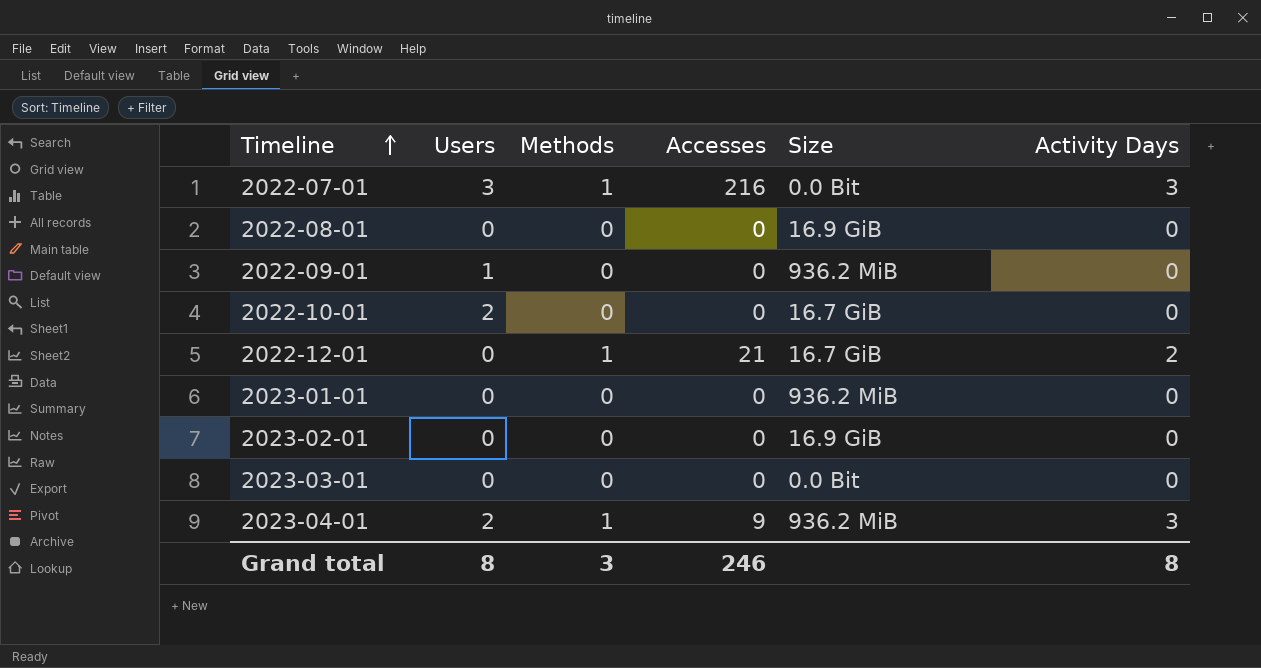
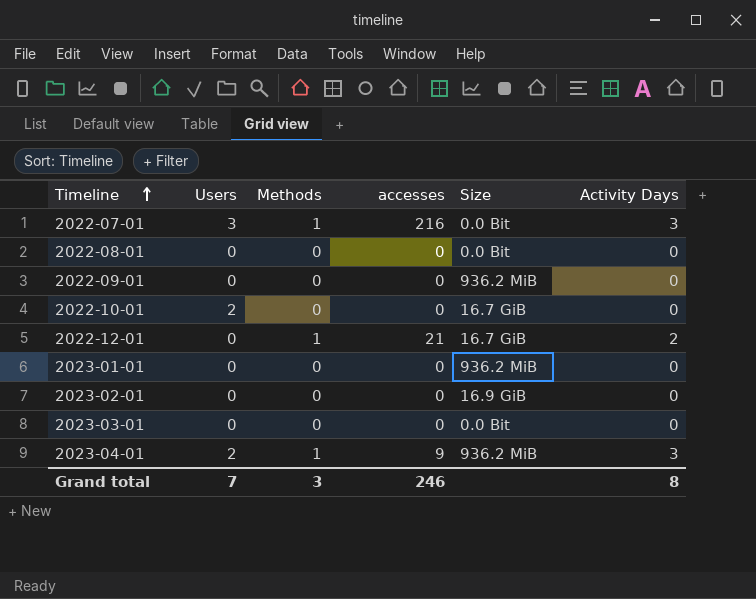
column name: Accesses -> accesses
2022-08-01 | Size: 16.9 GiB -> 0.0 Bit
2022-09-01 | Users: 1 -> 0
Grand total | Users: 8 -> 7

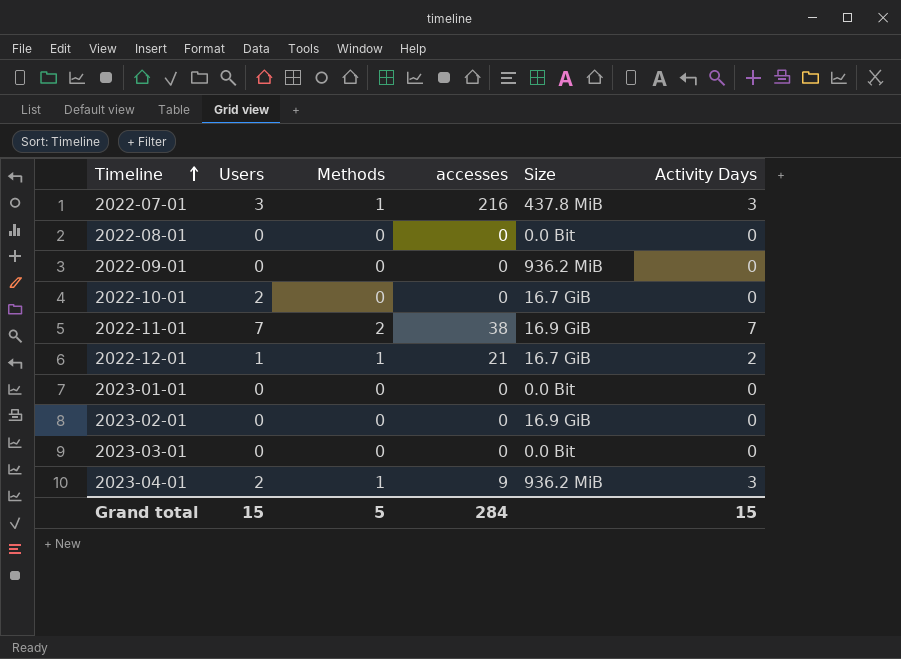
2022-07-01 | Size: 0.0 Bit -> 437.8 MiB
row 2022-11-01: none -> 7 | 2 | 38 | 16.9 GiB | 7
2022-12-01 | Users: 0 -> 1
2023-01-01 | Size: 936.2 MiB -> 0.0 Bit
Grand total | Users: 7 -> 15
Grand total | Methods: 3 -> 5
Grand total | accesses: 246 -> 284
Grand total | Activity Days: 8 -> 15

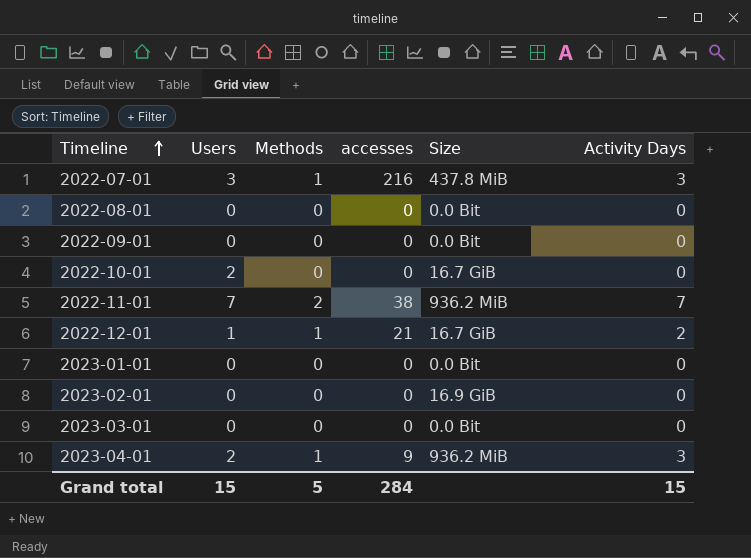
2022-09-01 | Size: 936.2 MiB -> 0.0 Bit
2022-11-01 | Size: 16.9 GiB -> 936.2 MiB

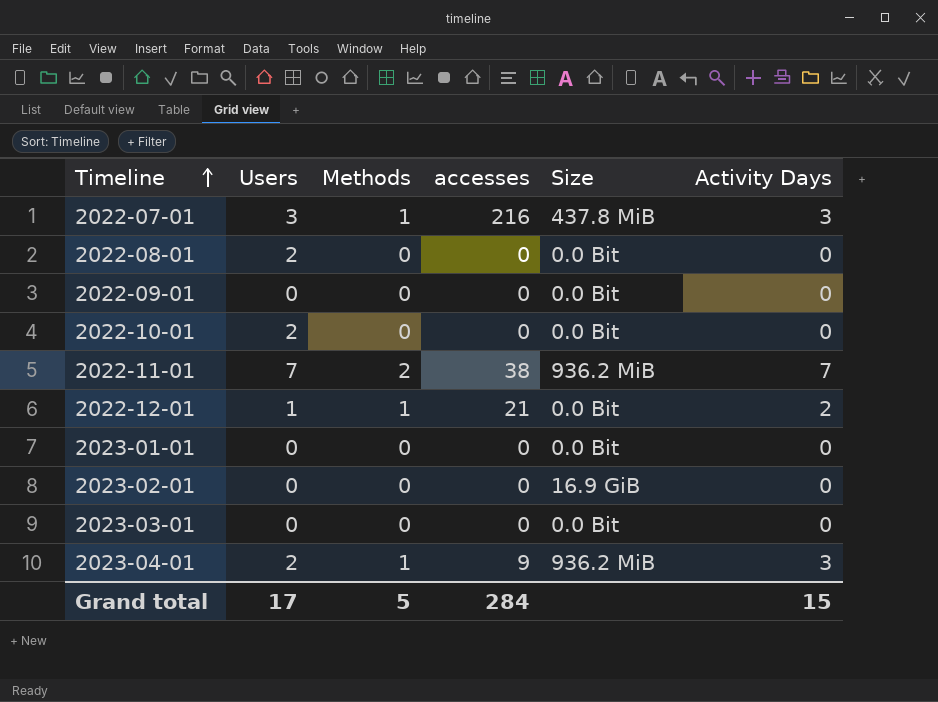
2022-08-01 | Users: 0 -> 2
2022-10-01 | Size: 16.7 GiB -> 0.0 Bit
2022-12-01 | Size: 16.7 GiB -> 0.0 Bit
Grand total | Users: 15 -> 17

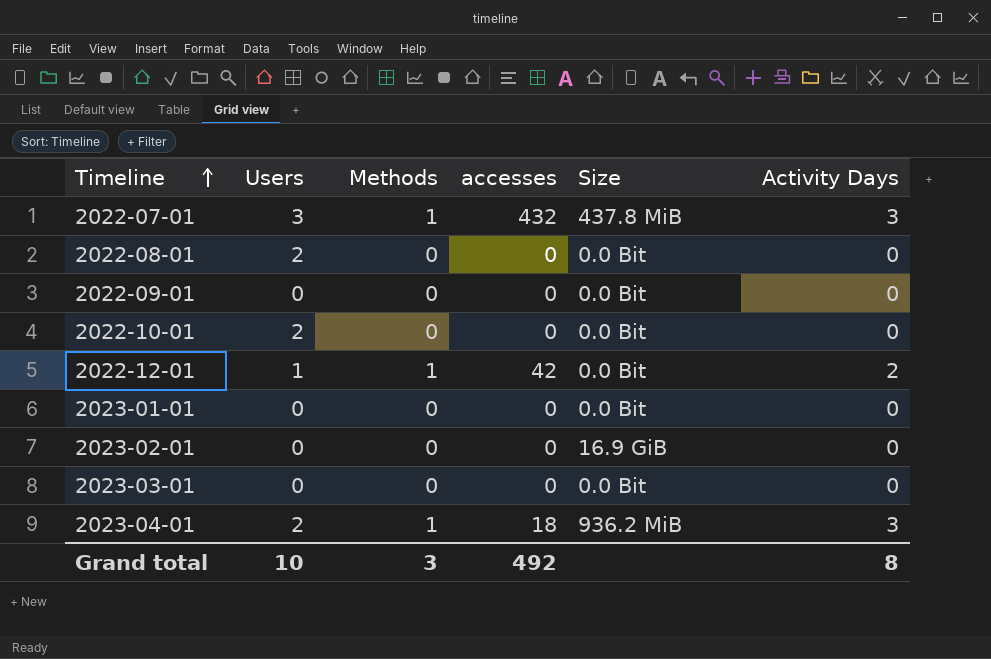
row 2022-11-01: 7 | 2 | 38 | 936.2 MiB | 7 -> none
2022-07-01 | accesses: 216 -> 432
2022-12-01 | accesses: 21 -> 42
2023-04-01 | accesses: 9 -> 18
Grand total | Users: 17 -> 10
Grand total | Methods: 5 -> 3
Grand total | accesses: 284 -> 492
Grand total | Activity Days: 15 -> 8

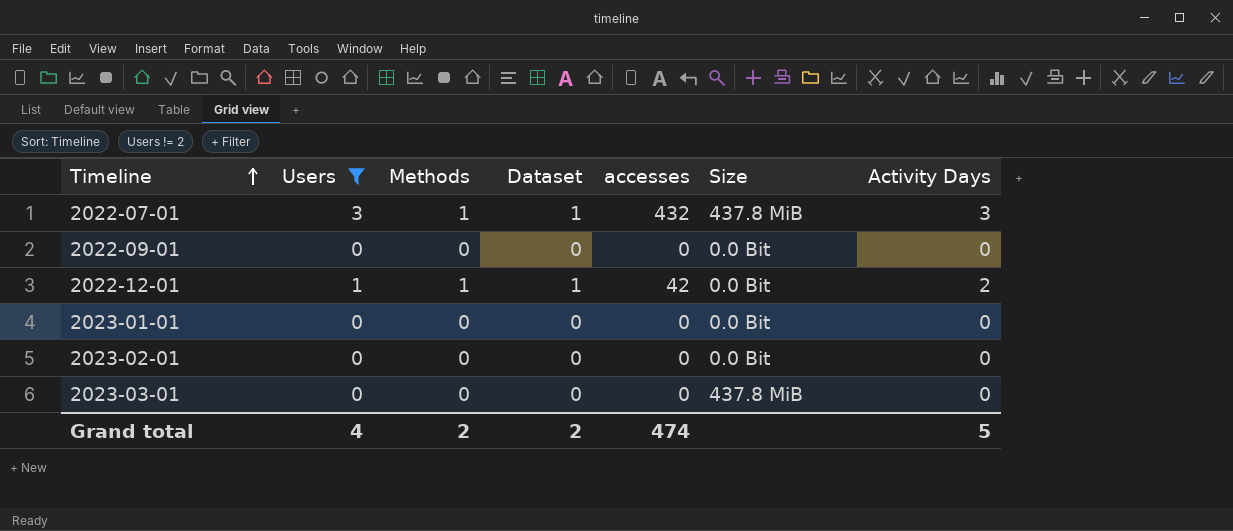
filter: none -> Users != 2
column Dataset | position: none -> 4
2023-02-01 | Size: 16.9 GiB -> 0.0 Bit
2023-03-01 | Size: 0.0 Bit -> 437.8 MiB
Grand total | Users: 10 -> 4
Grand total | Methods: 3 -> 2
Grand total | accesses: 492 -> 474
Grand total | Activity Days: 8 -> 5

